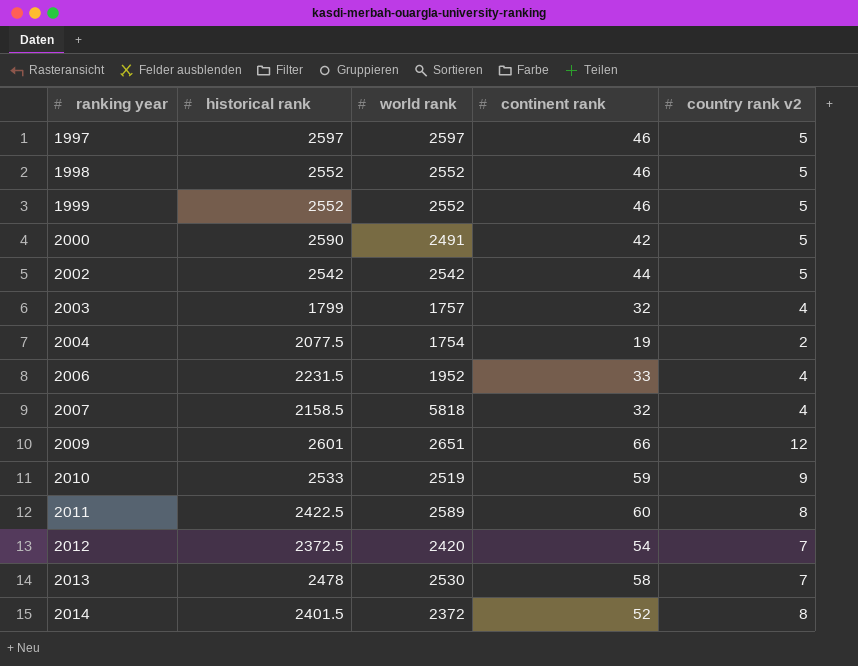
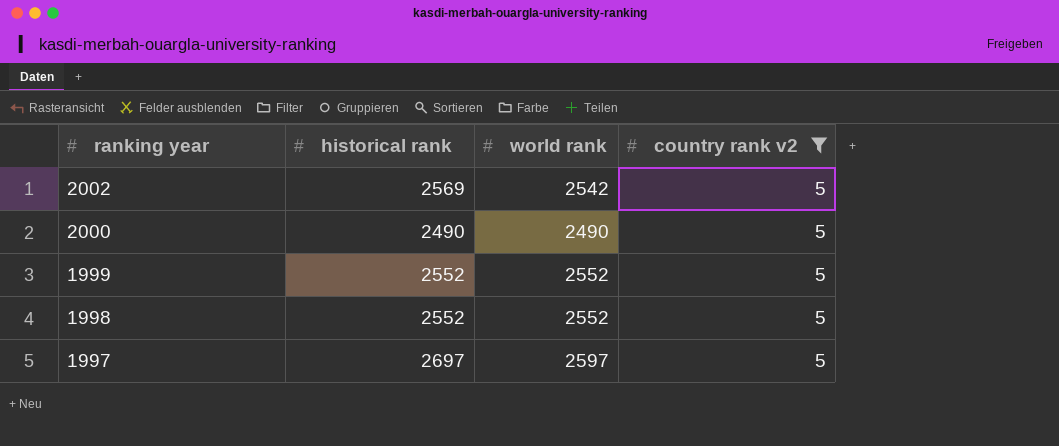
filter: none -> country rank v2 = 5
row order: ranking year ascending -> ranking year descending
column continent rank | position: 4 -> none
2002 | historical rank: 2542 -> 2569
2000 | historical rank: 2590 -> 2490
2000 | world rank: 2491 -> 2490
1997 | historical rank: 2597 -> 2697

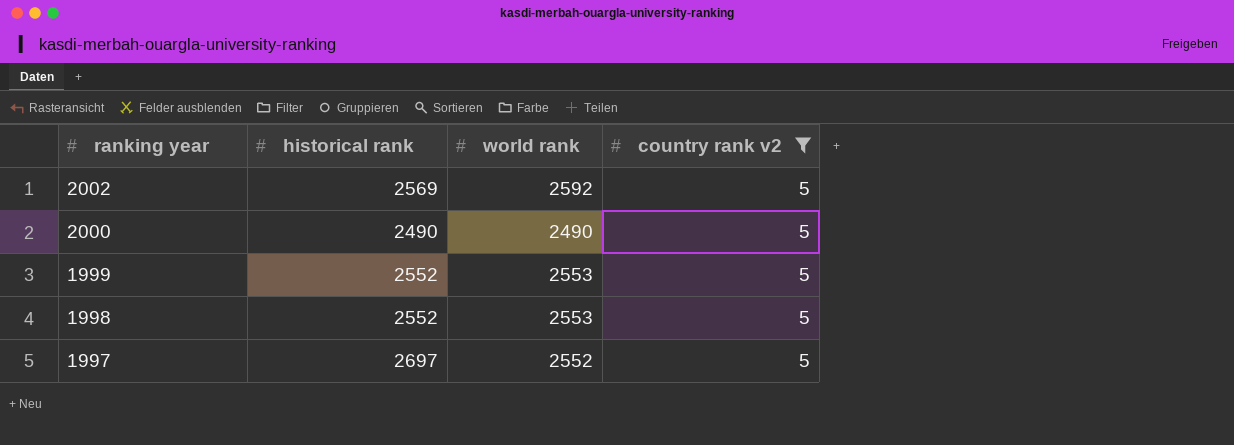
2002 | world rank: 2542 -> 2592
1999 | world rank: 2552 -> 2553
1998 | world rank: 2552 -> 2553
1997 | world rank: 2597 -> 2552

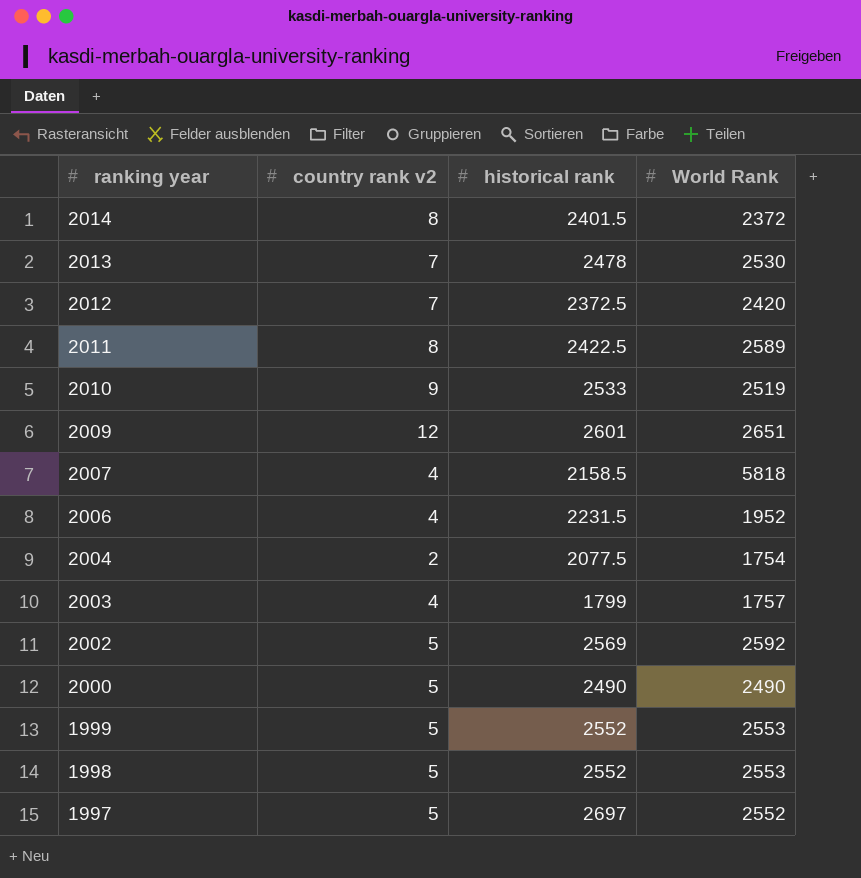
filter: country rank v2 = 5 -> none
column country rank v2 | position: 4 -> 2
column name: world rank -> World Rank

